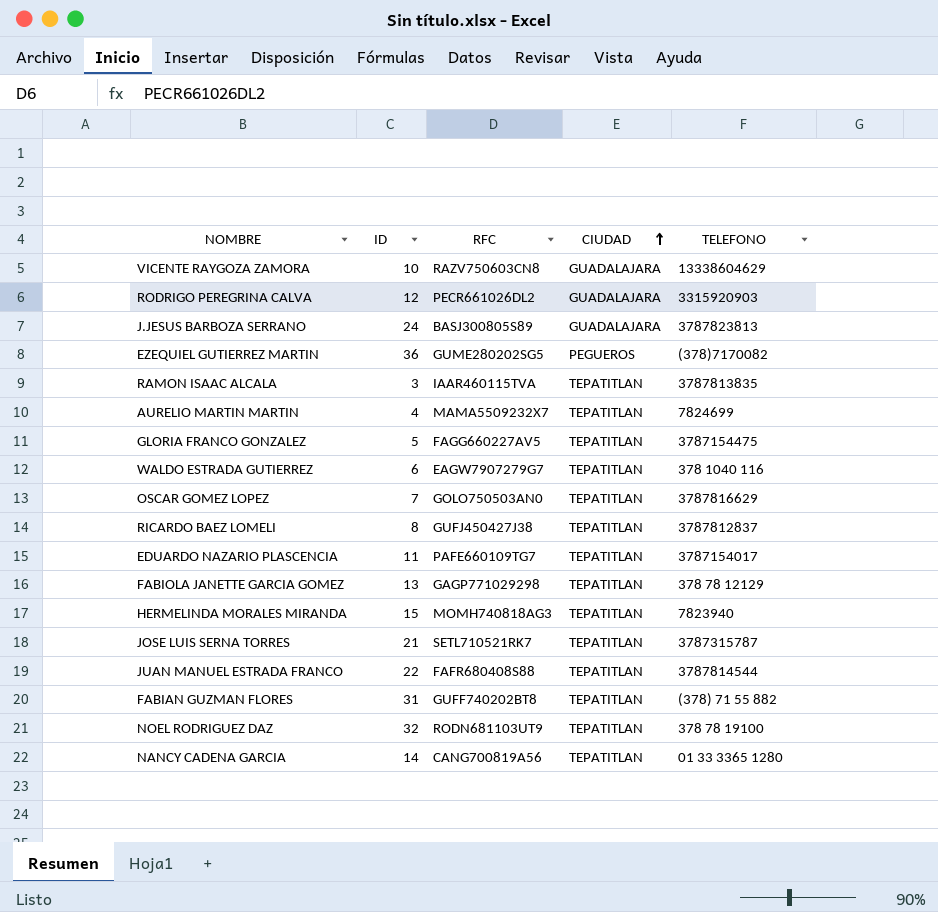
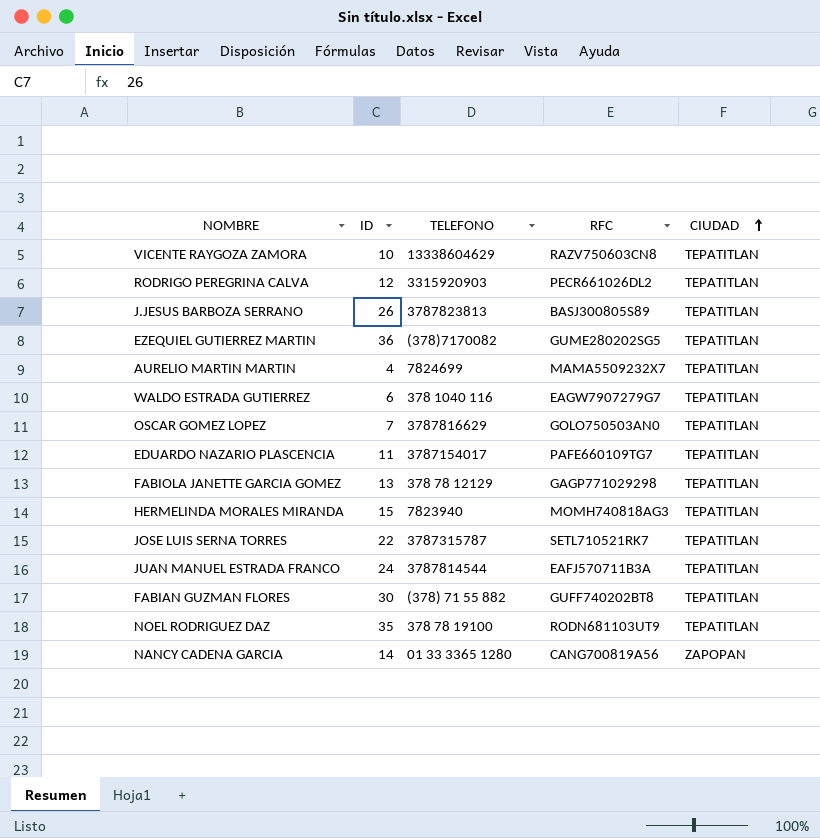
column TELEFONO | position: 5 -> 3
row RAMON ISAAC ALCALA: 3 | IAAR460115TVA | TEPATITLAN | 3787813835 -> none
row GLORIA FRANCO GONZALEZ: 5 | FAGG660227AV5 | TEPATITLAN | 3787154475 -> none
row RICARDO BAEZ LOMELI: 8 | GUFJ450427J38 | TEPATITLAN | 3787812837 -> none
VICENTE RAYGOZA ZAMORA | CIUDAD: GUADALAJARA -> TEPATITLAN
RODRIGO PEREGRINA CALVA | CIUDAD: GUADALAJARA -> TEPATITLAN
J.JESUS BARBOZA SERRANO | ID: 24 -> 26
J.JESUS BARBOZA SERRANO | CIUDAD: GUADALAJARA -> TEPATITLAN
EZEQUIEL GUTIERREZ MARTIN | CIUDAD: PEGUEROS -> TEPATITLAN
JOSE LUIS SERNA TORRES | ID: 21 -> 22
JUAN MANUEL ESTRADA FRANCO | ID: 22 -> 24
JUAN MANUEL ESTRADA FRANCO | RFC: FAFR680408S88 -> EAFJ570711B3A
FABIAN GUZMAN FLORES | ID: 31 -> 30
NOEL RODRIGUEZ DAZ | ID: 32 -> 35
NANCY CADENA GARCIA | CIUDAD: TEPATITLAN -> ZAPOPAN

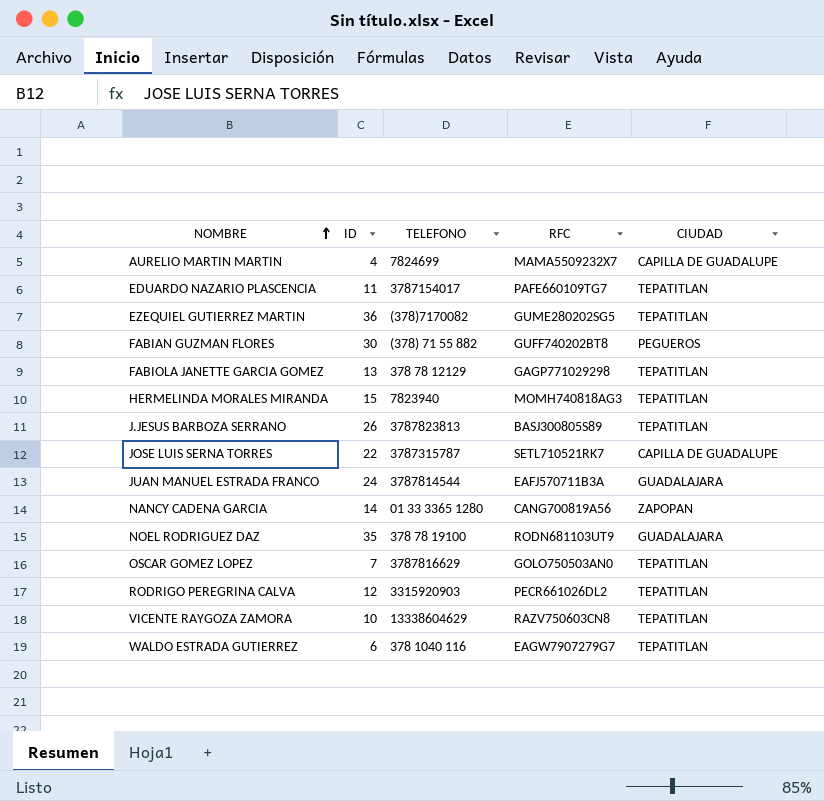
row order: CIUDAD ascending -> NOMBRE ascending
AURELIO MARTIN MARTIN | CIUDAD: TEPATITLAN -> CAPILLA DE GUADALUPE
FABIAN GUZMAN FLORES | CIUDAD: TEPATITLAN -> PEGUEROS
JOSE LUIS SERNA TORRES | CIUDAD: TEPATITLAN -> CAPILLA DE GUADALUPE
JUAN MANUEL ESTRADA FRANCO | CIUDAD: TEPATITLAN -> GUADALAJARA
NOEL RODRIGUEZ DAZ | CIUDAD: TEPATITLAN -> GUADALAJARA

